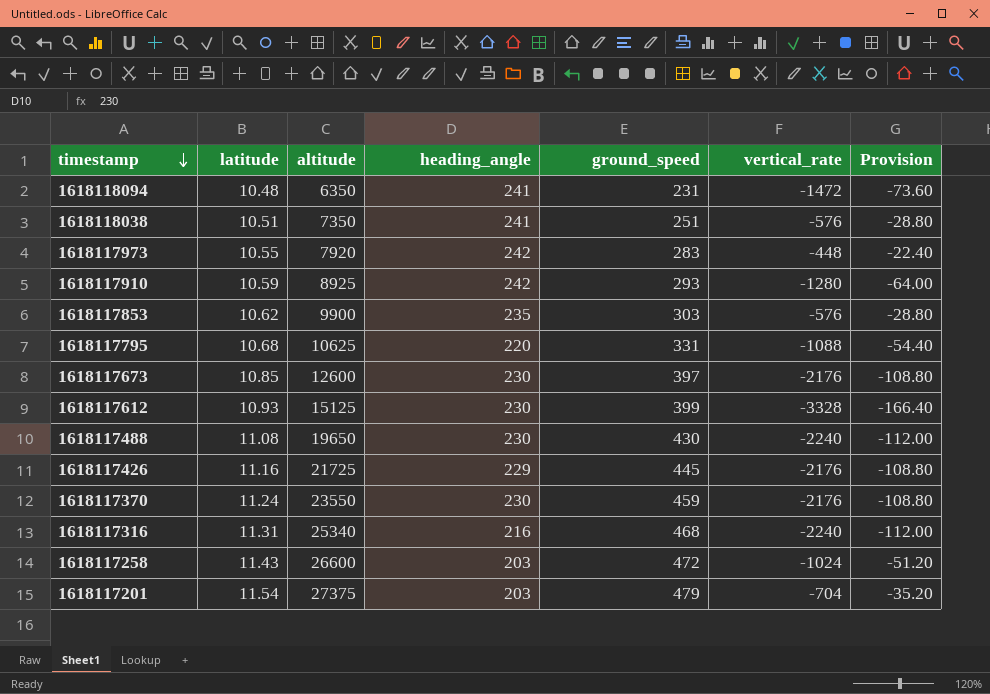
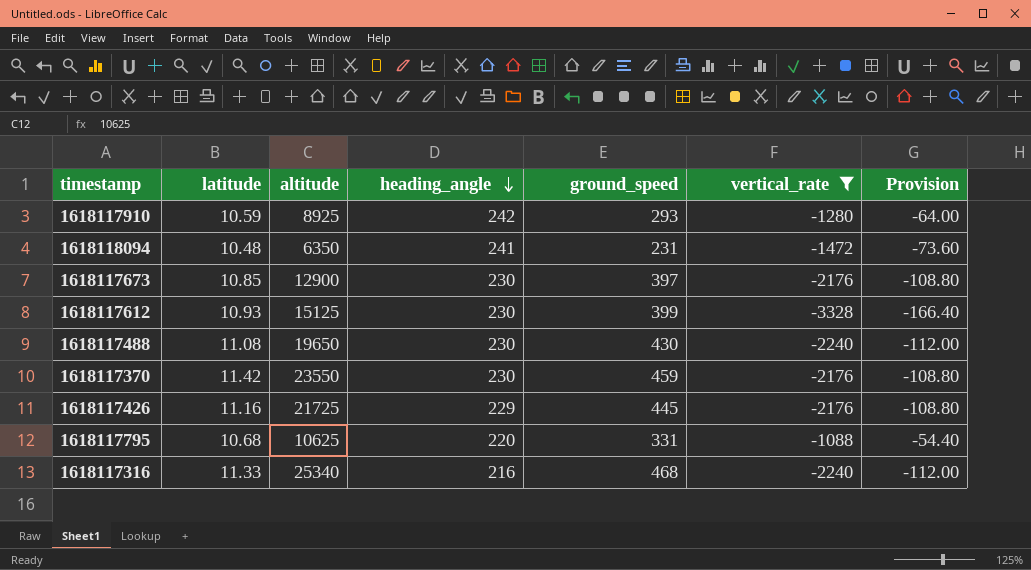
filter: none -> vertical_rate <= -1088
row order: timestamp descending -> heading_angle descending
1618117673 | altitude: 12600 -> 12900
1618117370 | latitude: 11.24 -> 11.42
1618117316 | latitude: 11.31 -> 11.33

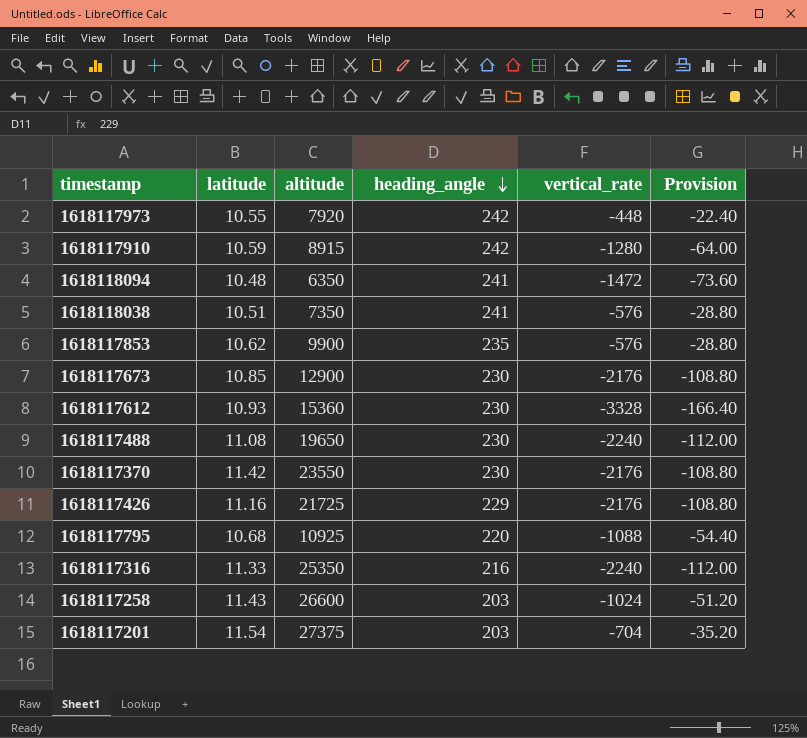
filter: vertical_rate <= -1088 -> none
column ground_speed | position: 5 -> none
1618117910 | altitude: 8925 -> 8915
1618117612 | altitude: 15125 -> 15360
1618117795 | altitude: 10625 -> 10925
1618117316 | altitude: 25340 -> 25350

